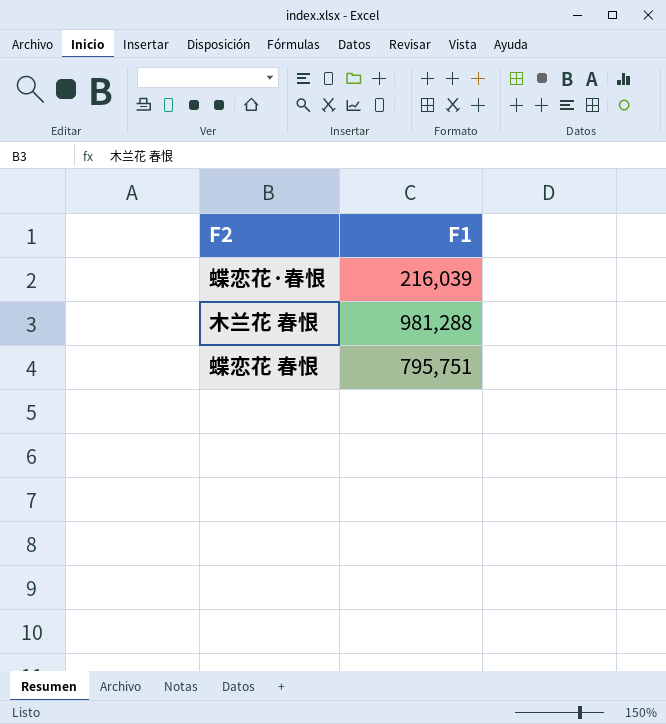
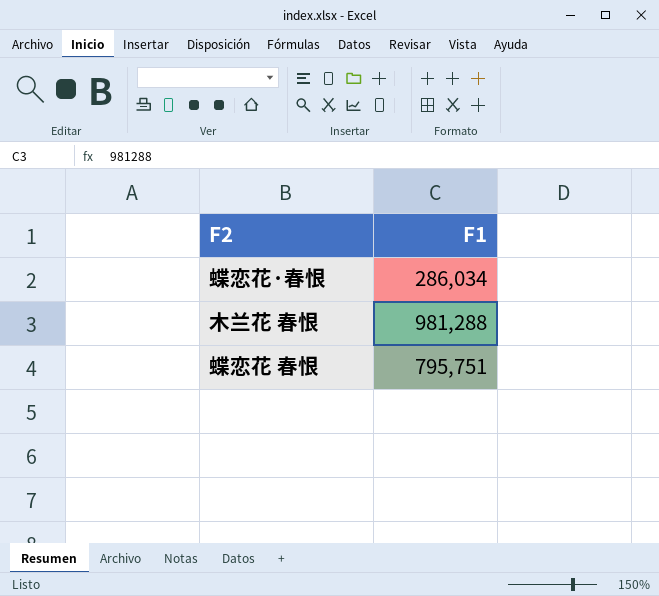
蝶恋花·春恨 | F1: 216,039 -> 286,034

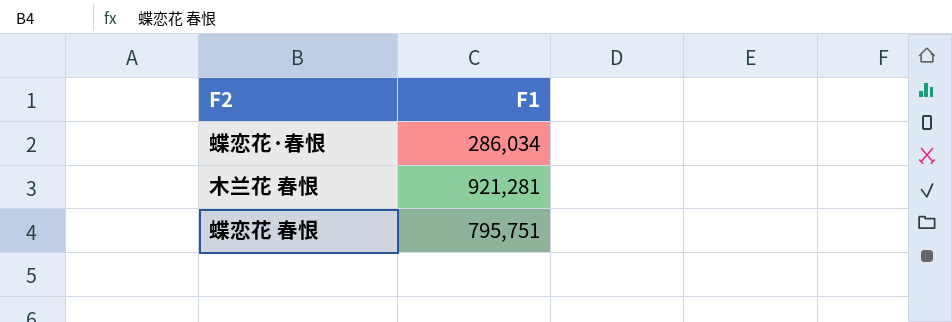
木兰花 春恨 | F1: 981,288 -> 921,281

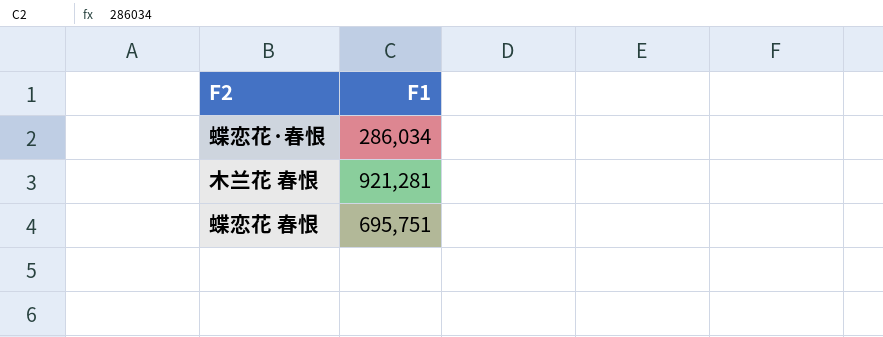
蝶恋花 春恨 | F1: 795,751 -> 695,751

